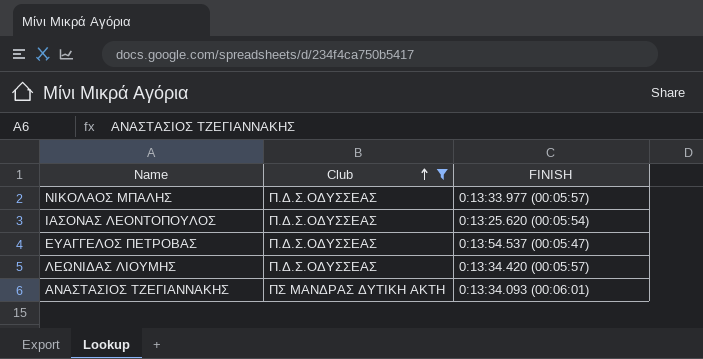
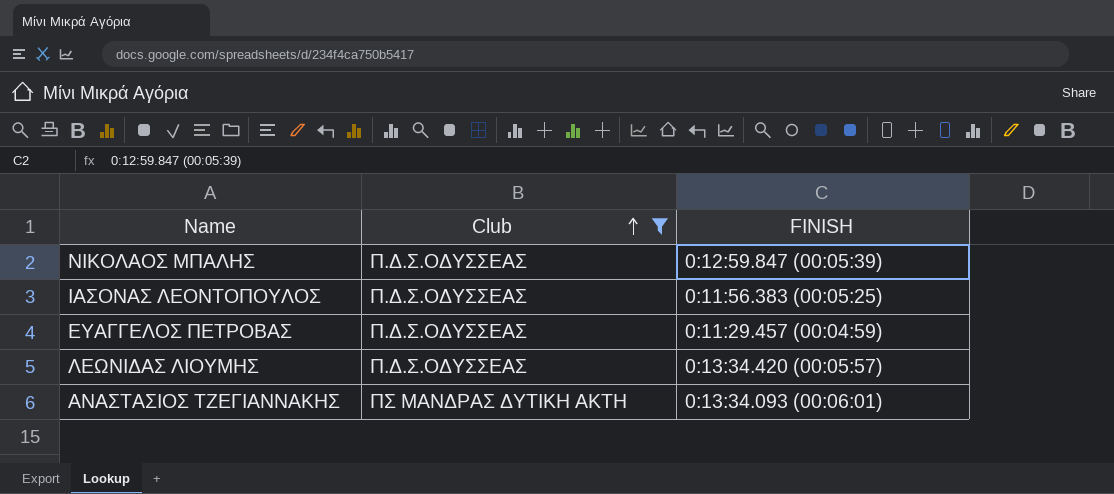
ΝΙΚΟΛΑΟΣ ΜΠΑΛΗΣ | FINISH: 0:13:33.977 (00:05:57) -> 0:12:59.847 (00:05:39)
ΙΑΣΟΝΑΣ ΛΕΟΝΤΟΠΟΥΛΟΣ | FINISH: 0:13:25.620 (00:05:54) -> 0:11:56.383 (00:05:25)
ΕΥΑΓΓΕΛΟΣ ΠΕΤΡΟΒΑΣ | FINISH: 0:13:54.537 (00:05:47) -> 0:11:29.457 (00:04:59)

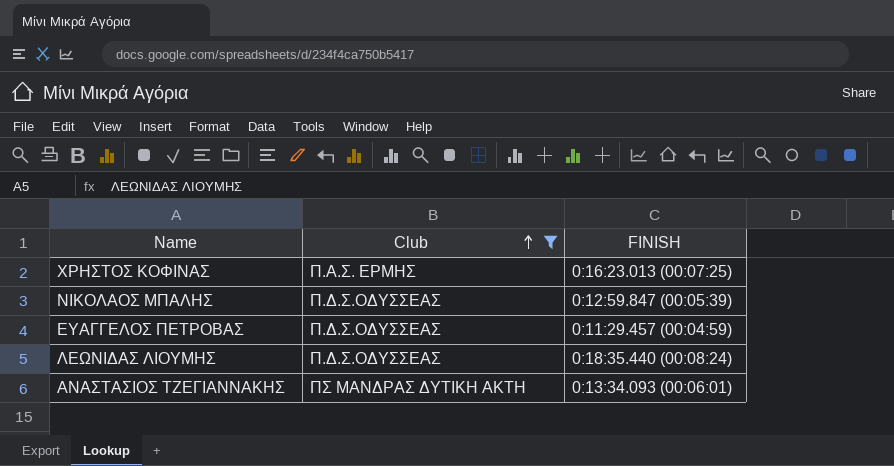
row ΙΑΣΟΝΑΣ ΛΕΟΝΤΟΠΟΥΛΟΣ: Π.Δ.Σ.ΟΔΥΣΣΕΑΣ | 0:11:56.383 (00:05:25) -> none
row ΧΡΗΣΤΟΣ ΚΟΦΙΝΑΣ: none -> Π.Α.Σ. ΕΡΜΗΣ | 0:16:23.013 (00:07:25)
ΛΕΩΝΙΔΑΣ ΛΙΟΥΜΗΣ | FINISH: 0:13:34.420 (00:05:57) -> 0:18:35.440 (00:08:24)

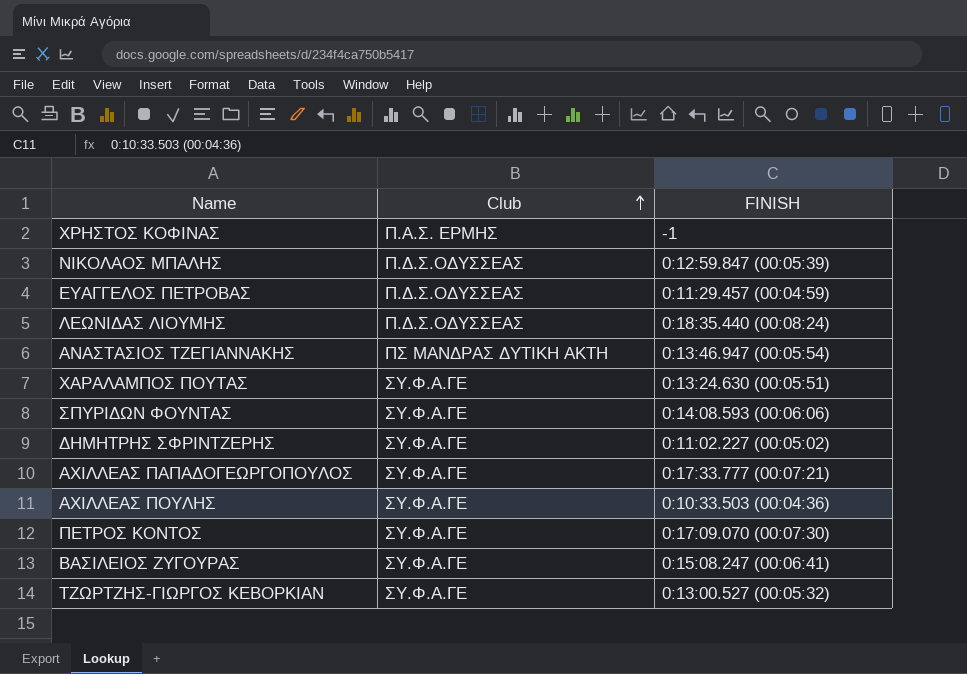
filter: Club != ΣΥ.Φ.Α.ΓΕ -> none
ΧΡΗΣΤΟΣ ΚΟΦΙΝΑΣ | FINISH: 0:16:23.013 (00:07:25) -> -1
ΑΝΑΣΤΑΣΙΟΣ ΤΖΕΓΙΑΝΝΑΚΗΣ | FINISH: 0:13:34.093 (00:06:01) -> 0:13:46.947 (00:05:54)

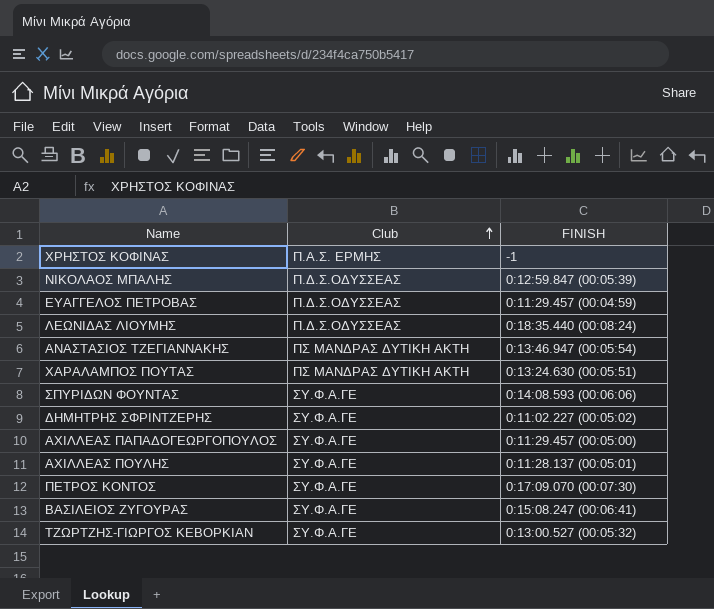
ΧΑΡΑΛΑΜΠΟΣ ΠΟΥΤΑΣ | Club: ΣΥ.Φ.Α.ΓΕ -> ΠΣ ΜΑΝΔΡΑΣ ΔΥΤΙΚΗ ΑΚΤΗ
ΑΧΙΛΛΕΑΣ ΠΑΠΑΔΟΓΕΩΡΓΟΠΟΥΛΟΣ | FINISH: 0:17:33.777 (00:07:21) -> 0:11:29.457 (00:05:00)
ΑΧΙΛΛΕΑΣ ΠΟΥΛΗΣ | FINISH: 0:10:33.503 (00:04:36) -> 0:11:28.137 (00:05:01)

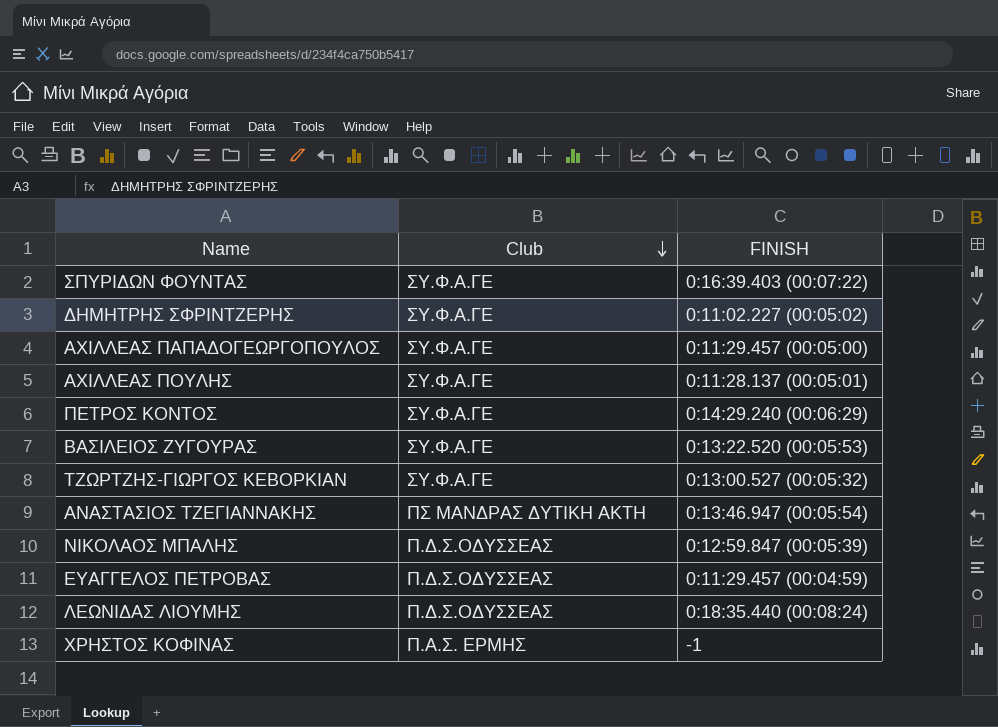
row order: Club ascending -> Club descending
row ΧΑΡΑΛΑΜΠΟΣ ΠΟΥΤΑΣ: ΠΣ ΜΑΝΔΡΑΣ ΔΥΤΙΚΗ ΑΚΤΗ | 0:13:24.630 (00:05:51) -> none
ΣΠΥΡΙΔΩΝ ΦΟΥΝΤΑΣ | FINISH: 0:14:08.593 (00:06:06) -> 0:16:39.403 (00:07:22)
ΠΕΤΡΟΣ ΚΟΝΤΟΣ | FINISH: 0:17:09.070 (00:07:30) -> 0:14:29.240 (00:06:29)
ΒΑΣΙΛΕΙΟΣ ΖΥΓΟΥΡΑΣ | FINISH: 0:15:08.247 (00:06:41) -> 0:13:22.520 (00:05:53)

